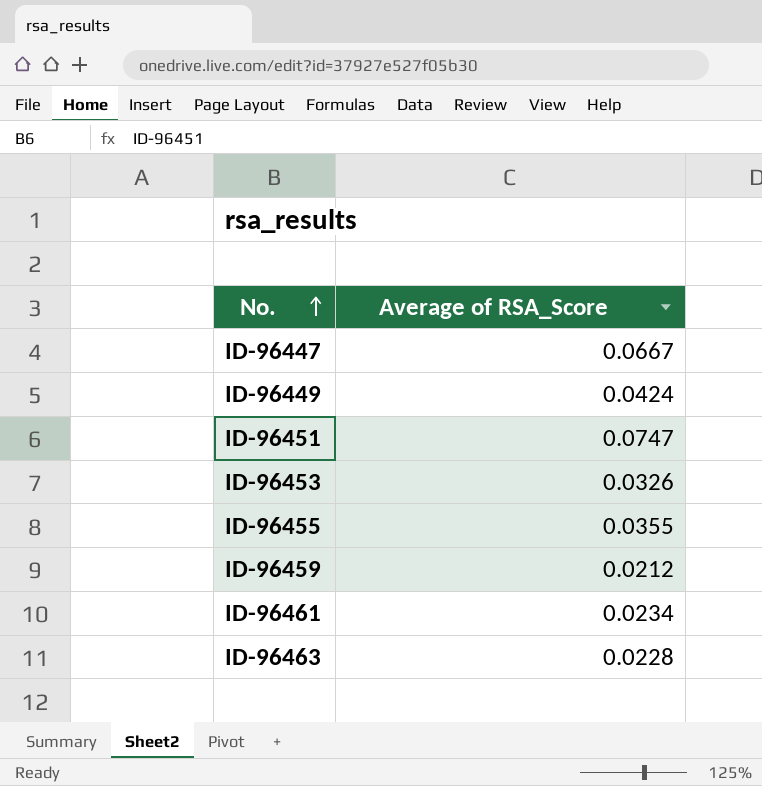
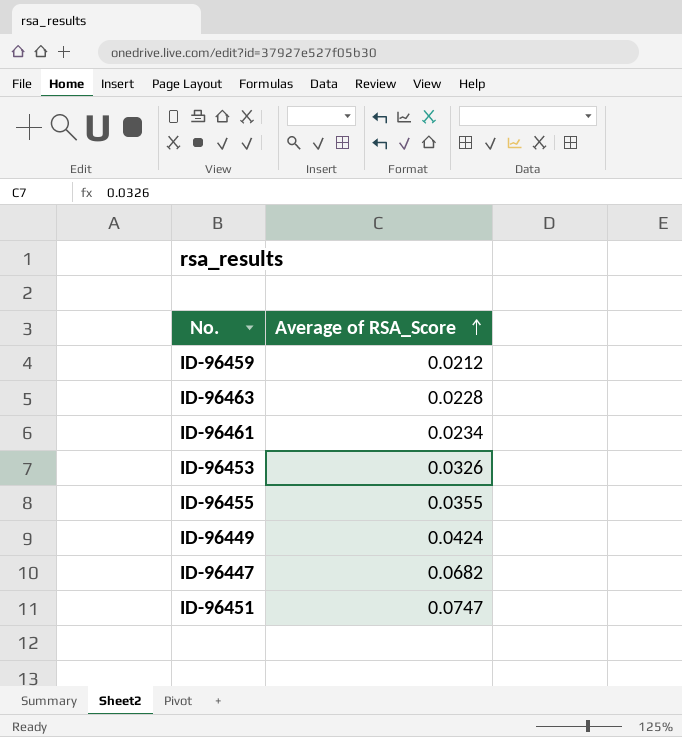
row order: No. ascending -> Average of RSA_Score ascending
ID-96447 | Average of RSA_Score: 0.0667 -> 0.0682

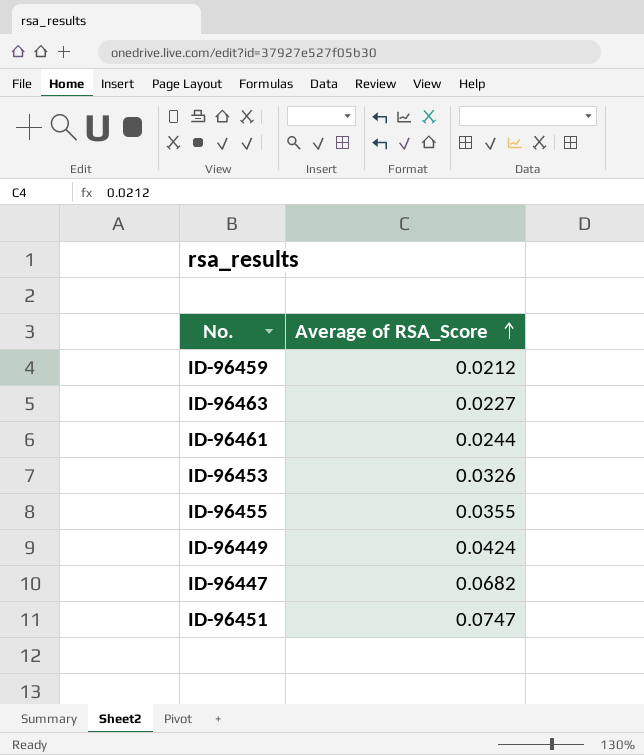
ID-96463 | Average of RSA_Score: 0.0228 -> 0.0227
ID-96461 | Average of RSA_Score: 0.0234 -> 0.0244

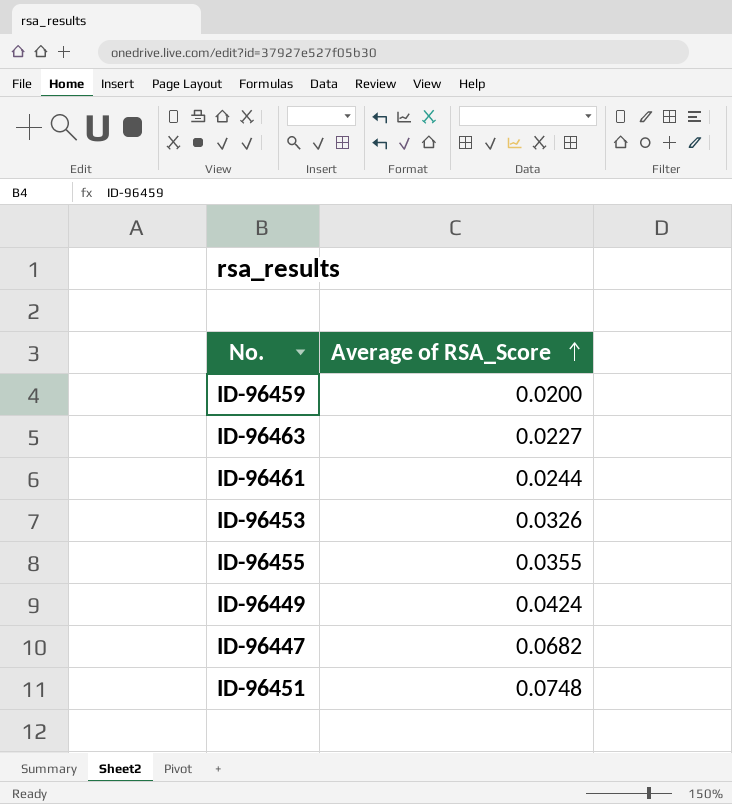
ID-96459 | Average of RSA_Score: 0.0212 -> 0.0200
ID-96451 | Average of RSA_Score: 0.0747 -> 0.0748

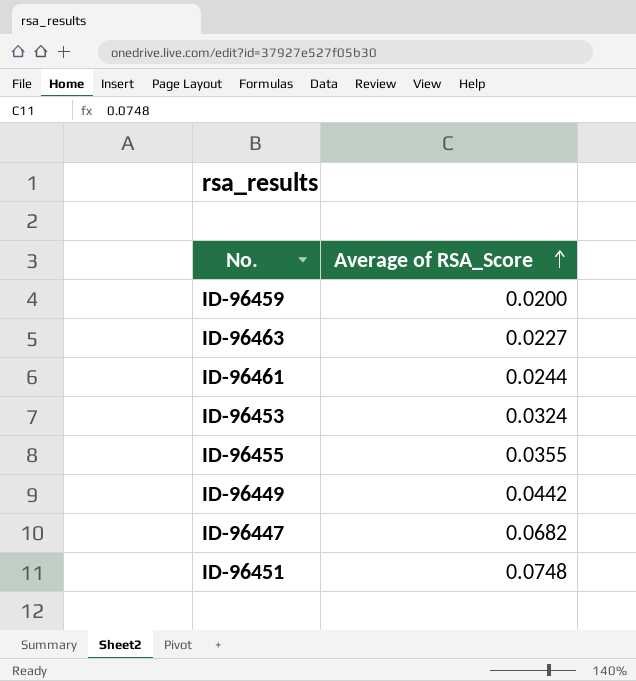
ID-96453 | Average of RSA_Score: 0.0326 -> 0.0324
ID-96449 | Average of RSA_Score: 0.0424 -> 0.0442

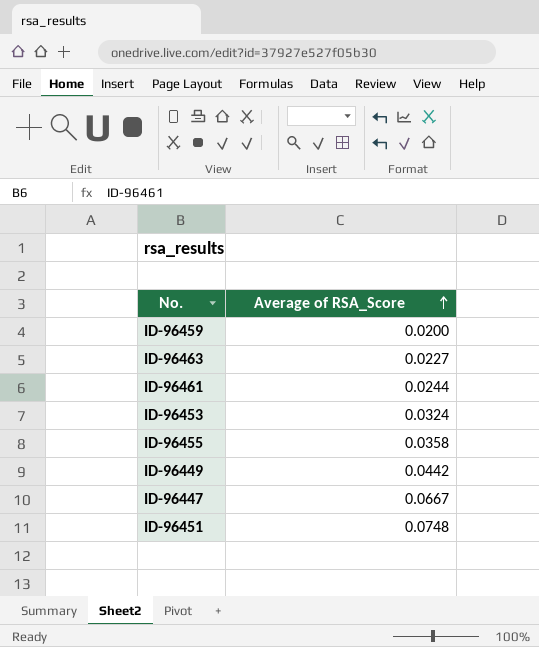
ID-96455 | Average of RSA_Score: 0.0355 -> 0.0358
ID-96447 | Average of RSA_Score: 0.0682 -> 0.0667

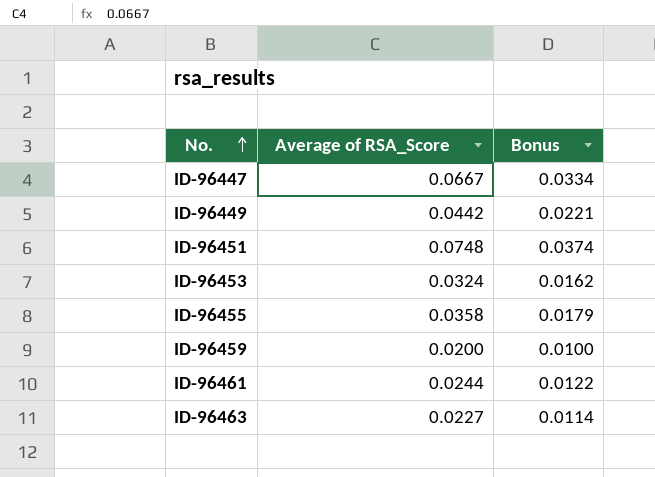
row order: Average of RSA_Score ascending -> No. ascending
column Bonus | formula: none -> [Average of RSA_Score] * 0.5

